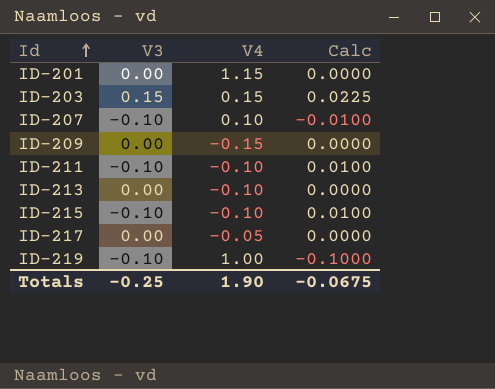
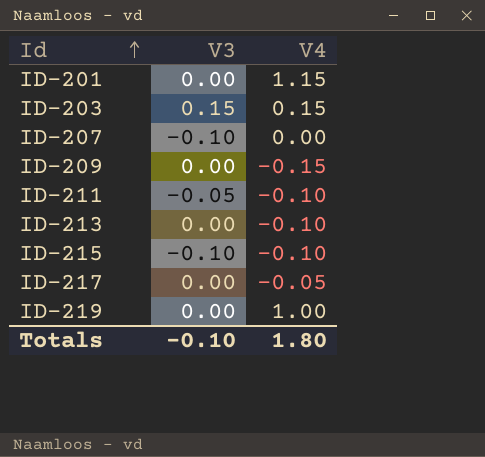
column Calc | formula: [V3] * [V4] -> none
ID-207 | V4: 0.10 -> 0.00
ID-211 | V3: -0.10 -> -0.05
ID-219 | V3: -0.10 -> 0.00
Totals | V3: -0.25 -> -0.10
Totals | V4: 1.90 -> 1.80

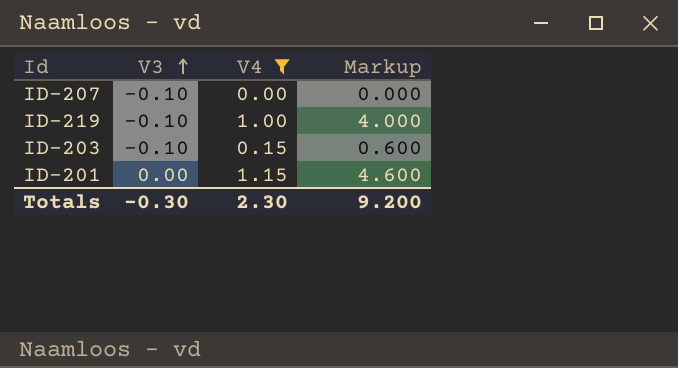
filter: none -> V4 >= 0.00
row order: Id ascending -> V3 ascending
column Markup | formula: none -> [V4] * 4
ID-219 | V3: 0.00 -> -0.10
ID-203 | V3: 0.15 -> -0.10
Totals | V3: -0.10 -> -0.30
Totals | V4: 1.80 -> 2.30

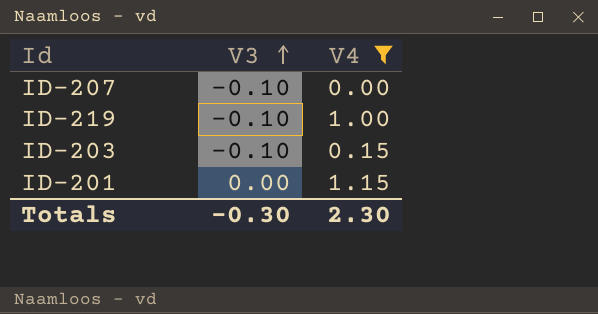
column Markup | formula: [V4] * 4 -> none

